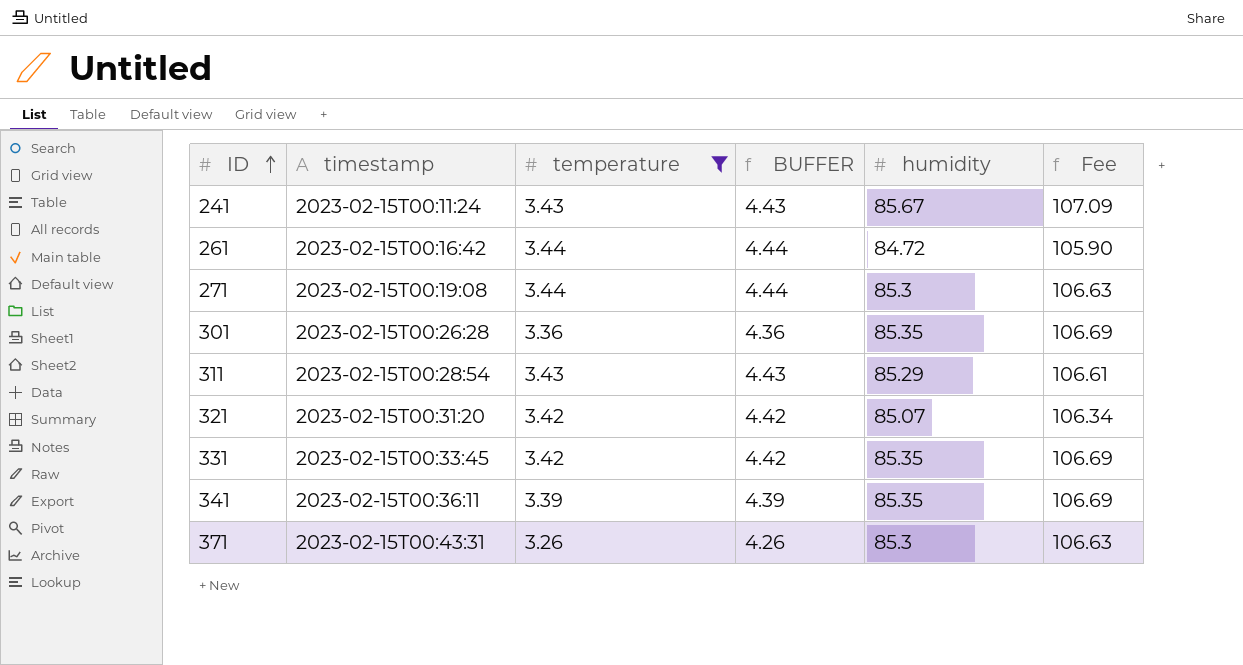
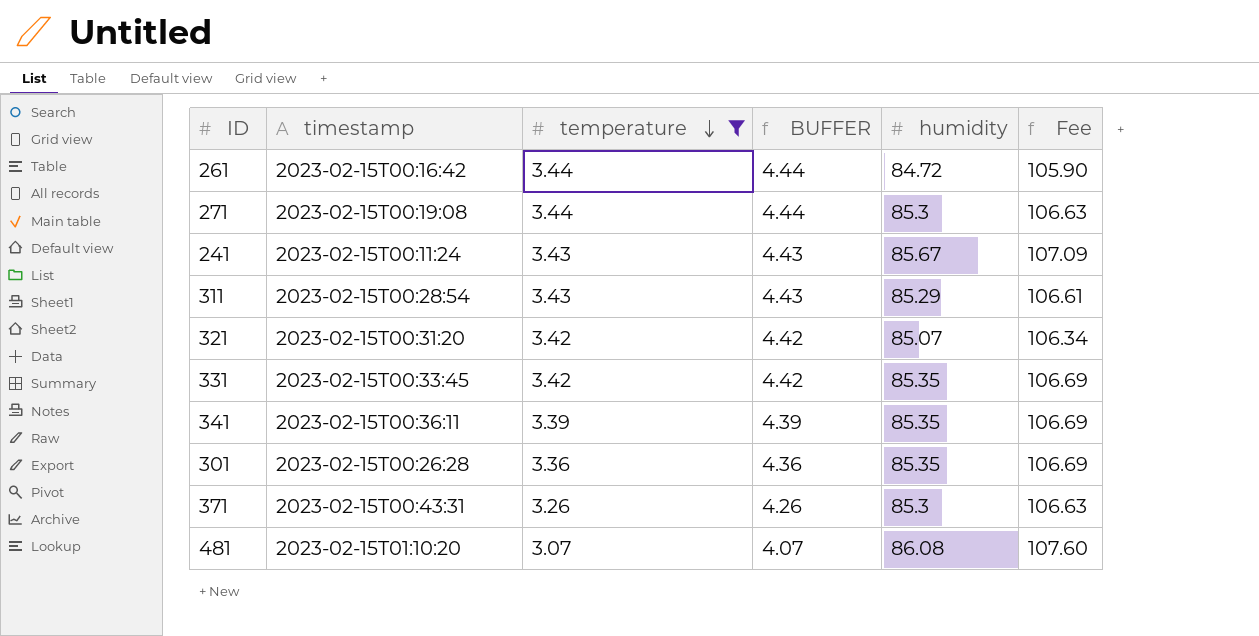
row order: ID ascending -> temperature descending
row 481: none -> 2023-02-15T01:10:20 | 3.07 | 4.07 | 86.08 | 107.60

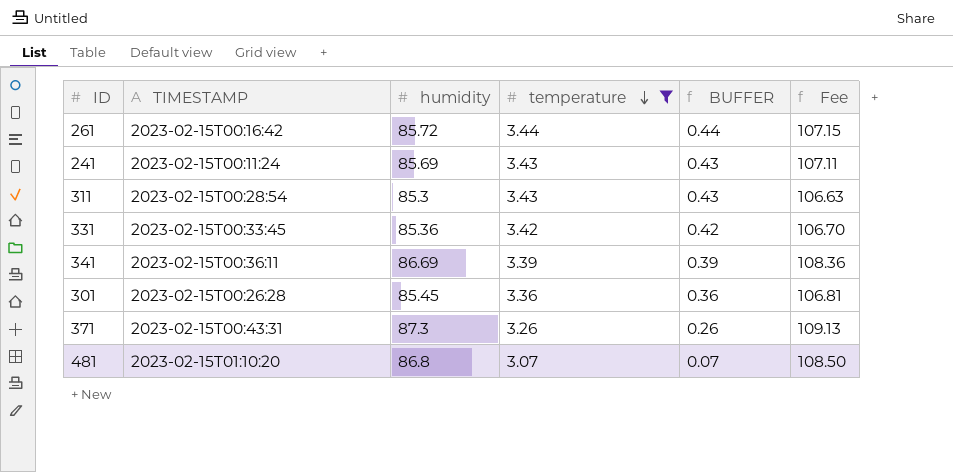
column name: timestamp -> TIMESTAMP
column humidity | position: 5 -> 3
column BUFFER | formula: [temperature] + 1 -> [temperature] - 3
row 271: 2023-02-15T00:19:08 | 3.44 | 4.44 | 85.3 | 106.63 -> none
row 321: 2023-02-15T00:31:20 | 3.42 | 4.42 | 85.07 | 106.34 -> none
261 | humidity: 84.72 -> 85.72
261 | Fee: 105.90 -> 107.15
241 | humidity: 85.67 -> 85.69
241 | Fee: 107.09 -> 107.11
311 | humidity: 85.29 -> 85.3
311 | Fee: 106.61 -> 106.63
331 | humidity: 85.35 -> 85.36
331 | Fee: 106.69 -> 106.70
341 | humidity: 85.35 -> 86.69
341 | Fee: 106.69 -> 108.36
301 | humidity: 85.35 -> 85.45
301 | Fee: 106.69 -> 106.81
371 | humidity: 85.3 -> 87.3
371 | Fee: 106.63 -> 109.13
481 | humidity: 86.08 -> 86.8
481 | Fee: 107.60 -> 108.50

